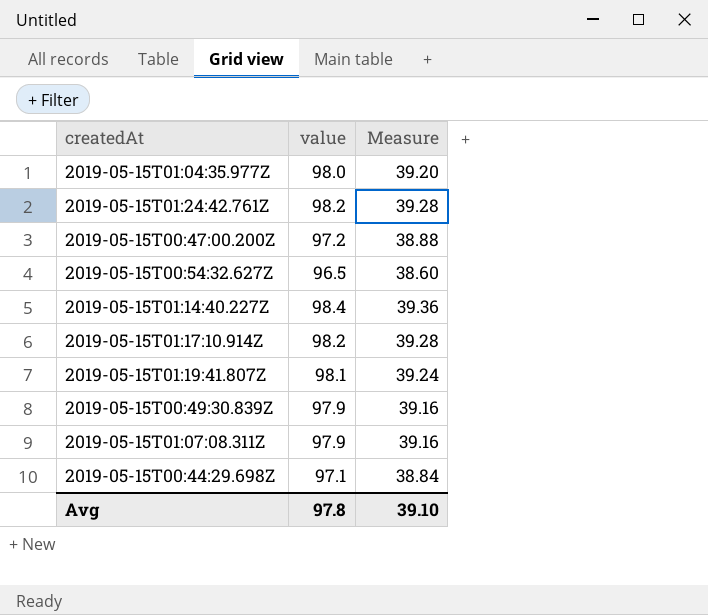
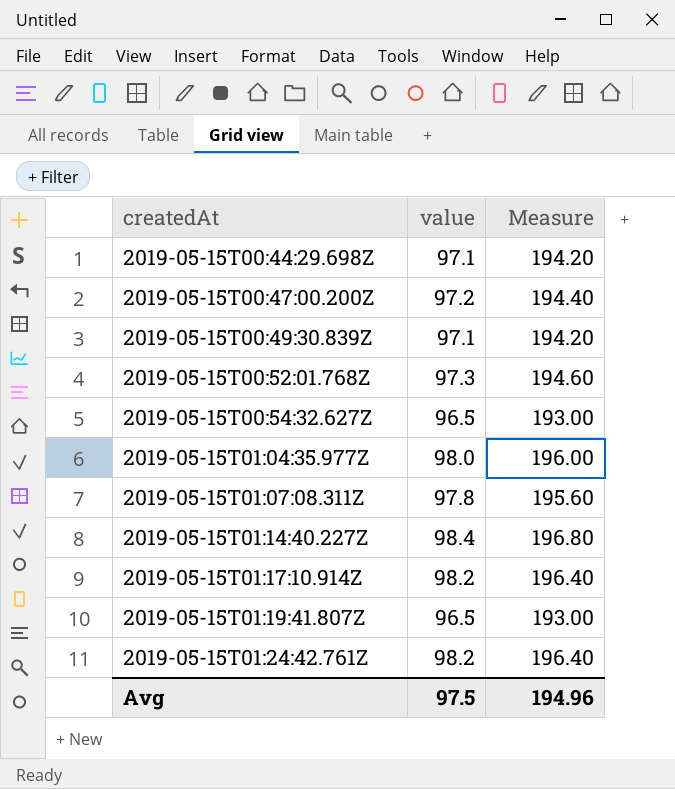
row order: none -> createdAt ascending
column Measure | formula: [value] * 0.4 -> [value] * 2
2019-05-15T00:49:30.839Z | value: 97.9 -> 97.1
row 2019-05-15T00:52:01.768Z: none -> 97.3 | 194.60
2019-05-15T01:07:08.311Z | value: 97.9 -> 97.8
2019-05-15T01:19:41.807Z | value: 98.1 -> 96.5
Avg | value: 97.8 -> 97.5
Avg | Measure: 39.10 -> 194.96

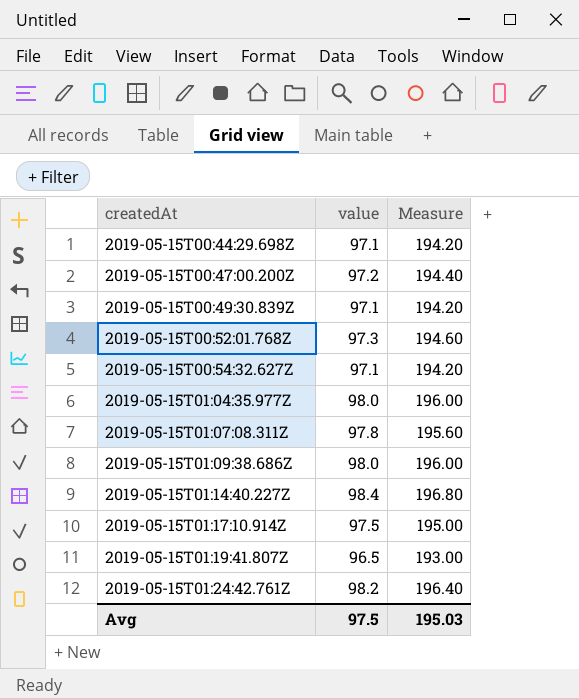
2019-05-15T00:54:32.627Z | value: 96.5 -> 97.1
2019-05-15T00:54:32.627Z | Measure: 193.00 -> 194.20
row 2019-05-15T01:09:38.686Z: none -> 98.0 | 196.00
2019-05-15T01:17:10.914Z | value: 98.2 -> 97.5
2019-05-15T01:17:10.914Z | Measure: 196.40 -> 195.00
Avg | Measure: 194.96 -> 195.03

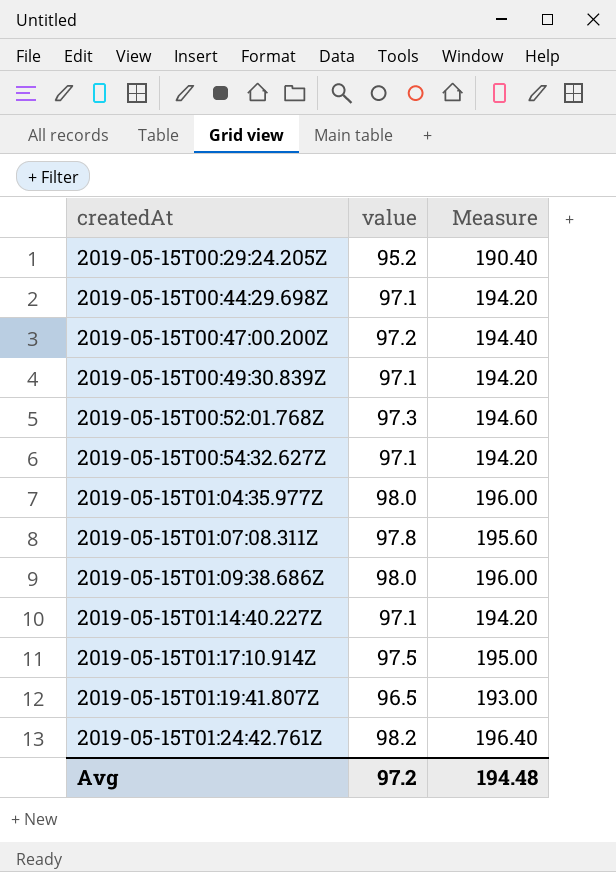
row 2019-05-15T00:29:24.205Z: none -> 95.2 | 190.40
2019-05-15T01:14:40.227Z | value: 98.4 -> 97.1
2019-05-15T01:14:40.227Z | Measure: 196.80 -> 194.20
Avg | value: 97.5 -> 97.2
Avg | Measure: 195.03 -> 194.48

